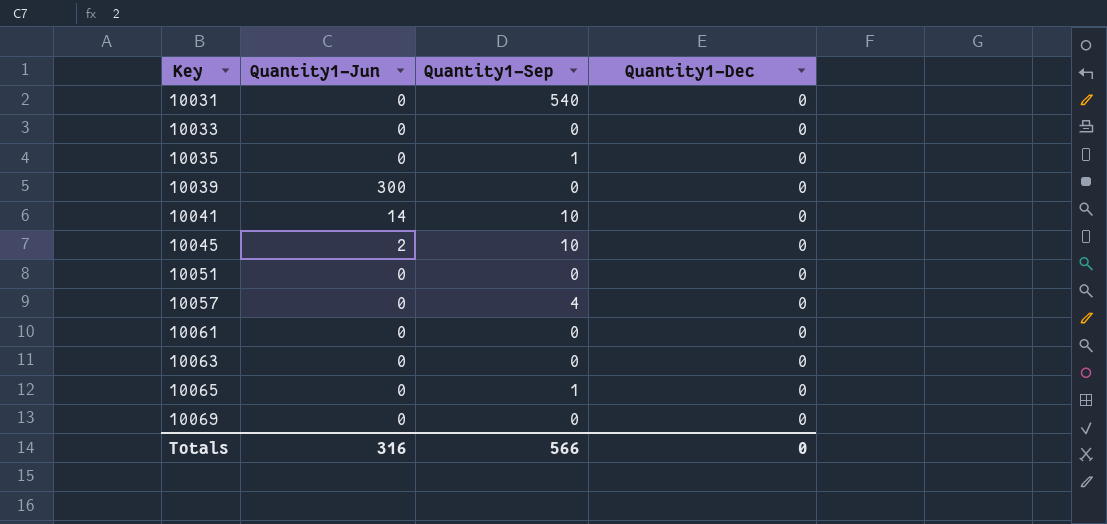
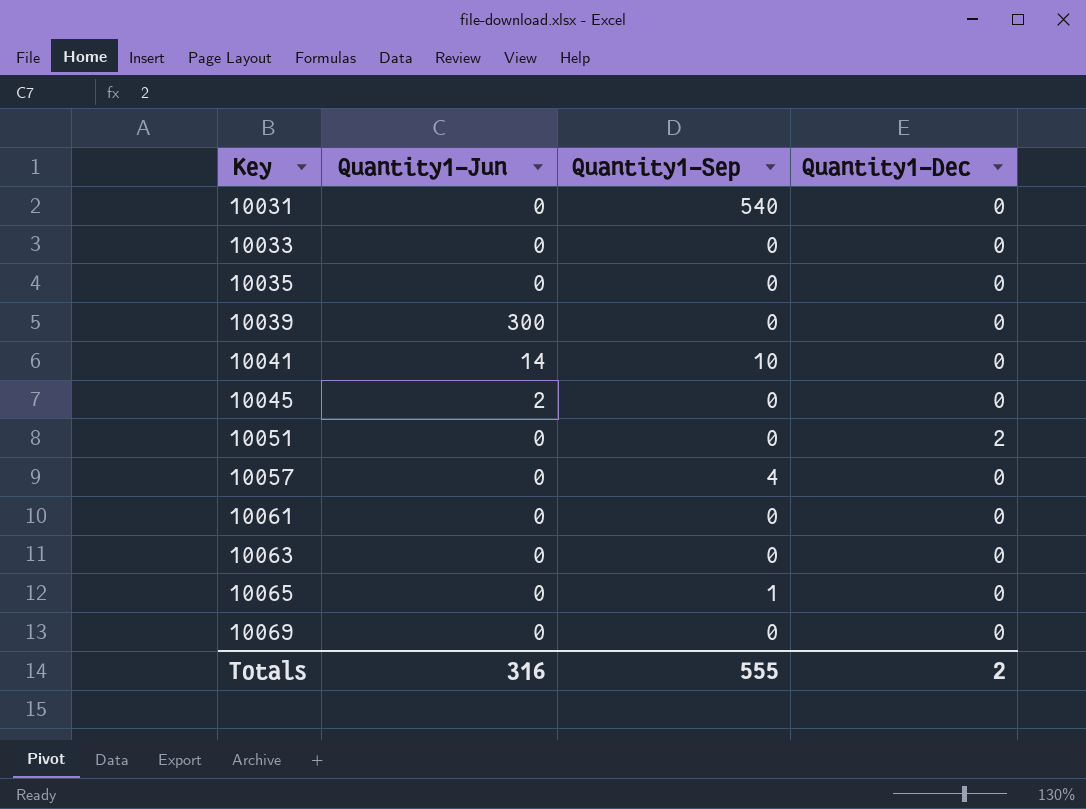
10035 | Quantity1-Sep: 1 -> 0
10045 | Quantity1-Sep: 10 -> 0
10051 | Quantity1-Dec: 0 -> 2
Totals | Quantity1-Sep: 566 -> 555
Totals | Quantity1-Dec: 0 -> 2

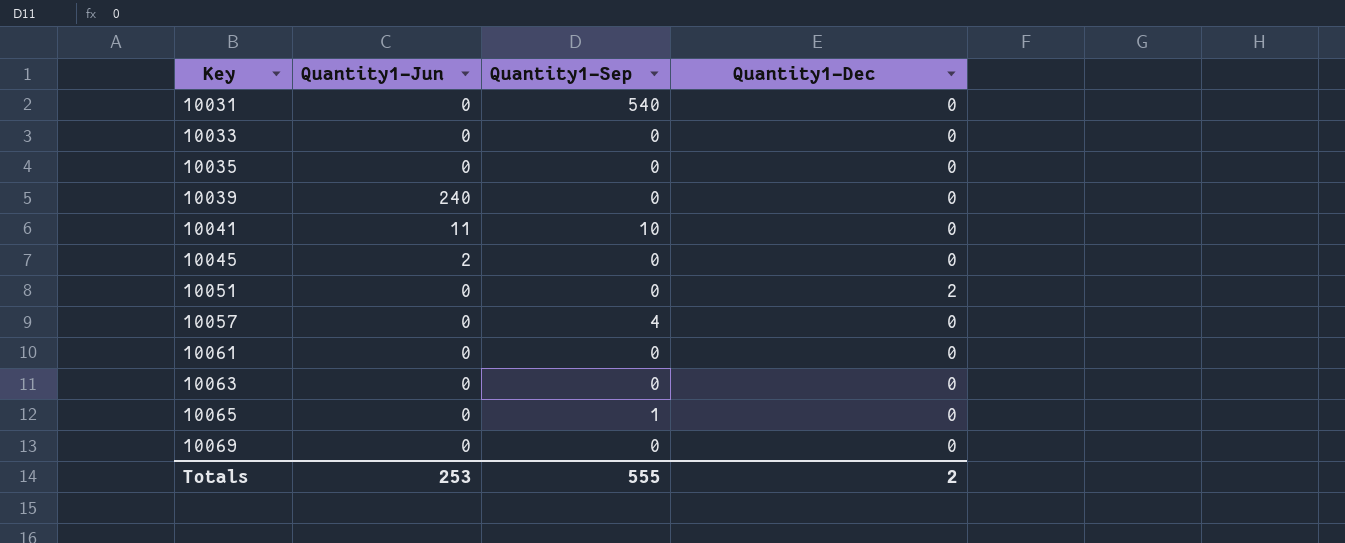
10039 | Quantity1-Jun: 300 -> 240
10041 | Quantity1-Jun: 14 -> 11
Totals | Quantity1-Jun: 316 -> 253

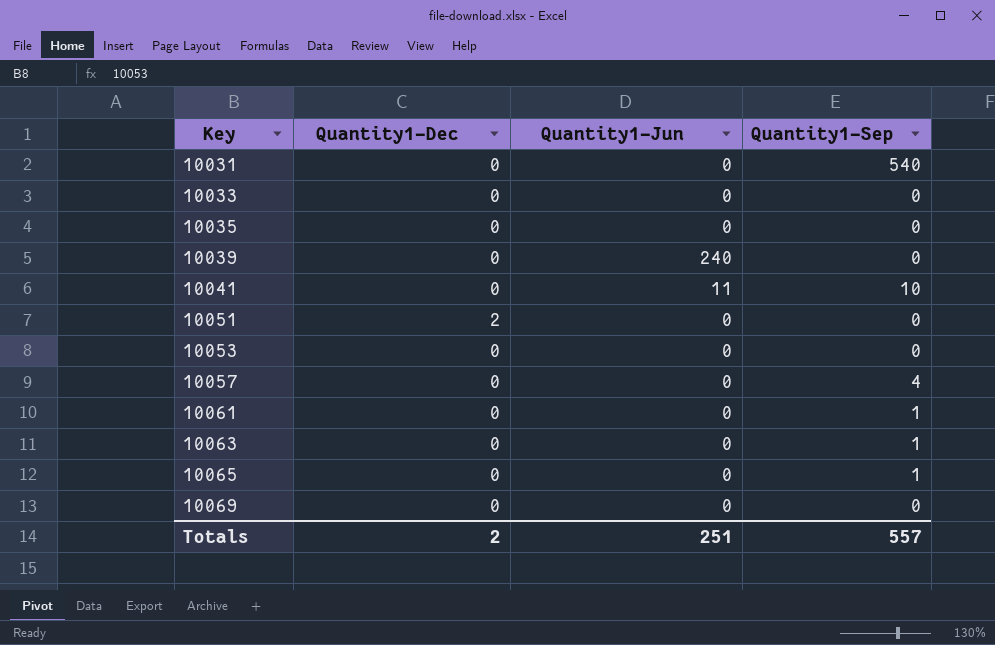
column Quantity1-Dec | position: 4 -> 2
row 10045: 2 | 0 | 0 -> none
row 10053: none -> 0 | 0 | 0
10061 | Quantity1-Sep: 0 -> 1
10063 | Quantity1-Sep: 0 -> 1
Totals | Quantity1-Jun: 253 -> 251
Totals | Quantity1-Sep: 555 -> 557

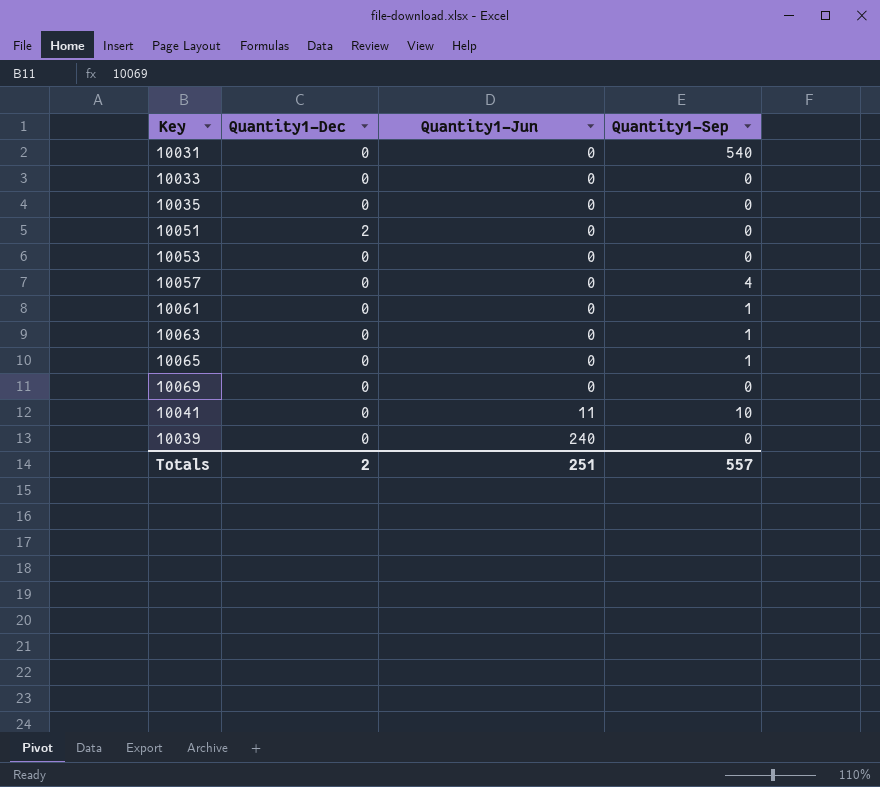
row order: Key ascending -> Quantity1-Jun ascending

